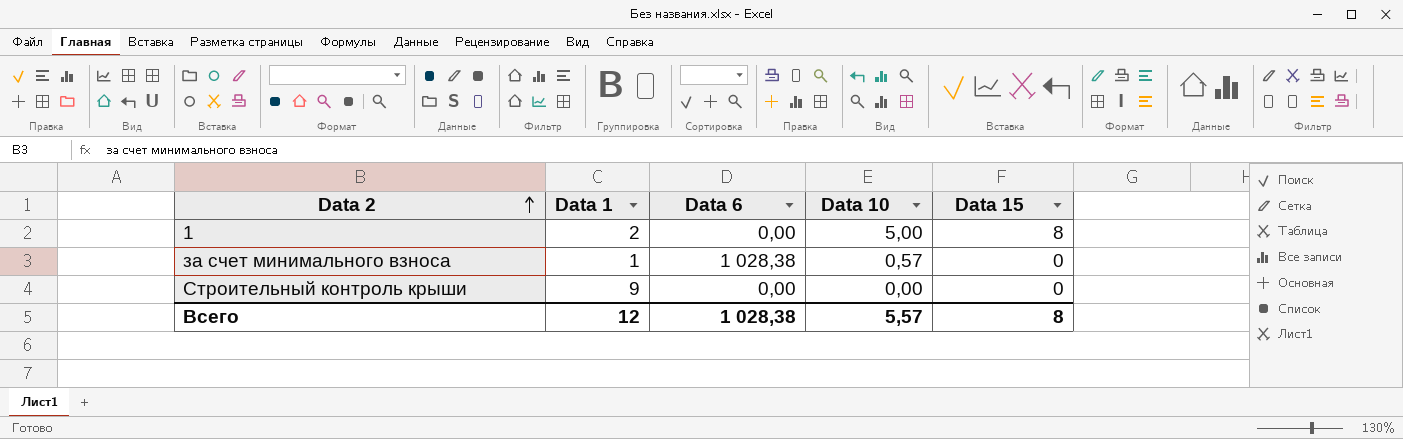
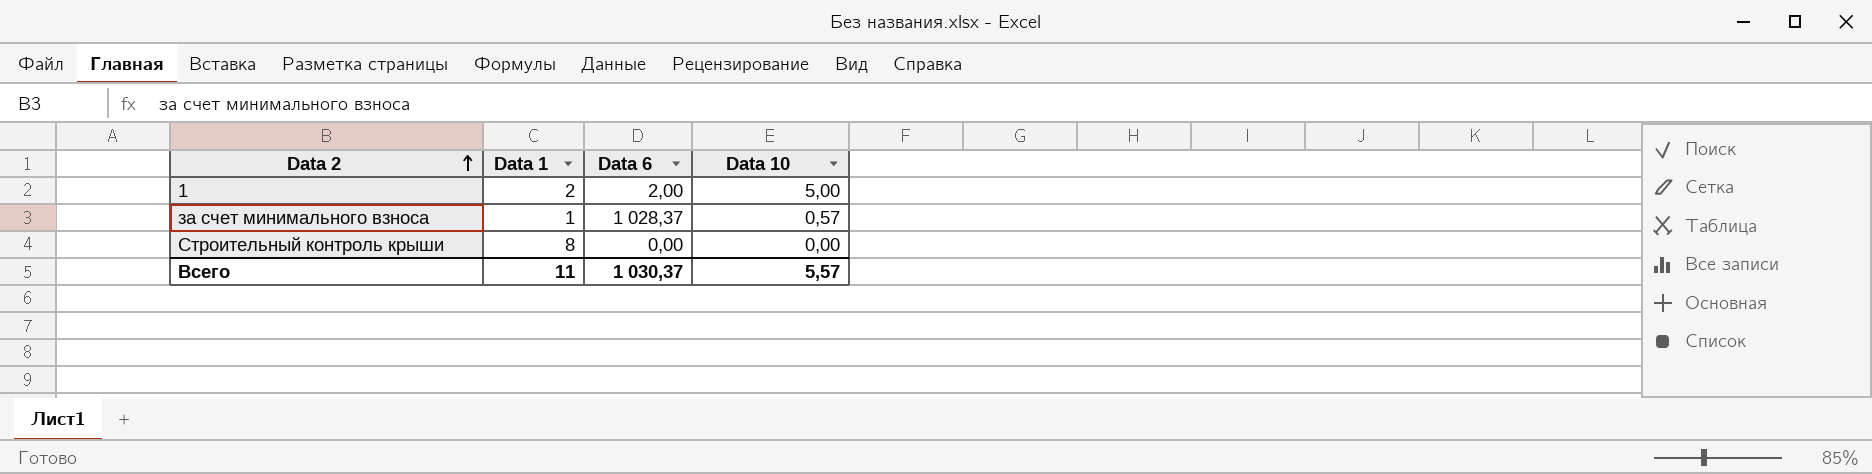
column Data 15 | position: 5 -> none
1 | Data 6: 0,00 -> 2,00
за счет минимального взноса | Data 6: 1 028,38 -> 1 028,37
Строительный контроль крыши | Data 1: 9 -> 8
Всего | Data 1: 12 -> 11
Всего | Data 6: 1 028,38 -> 1 030,37

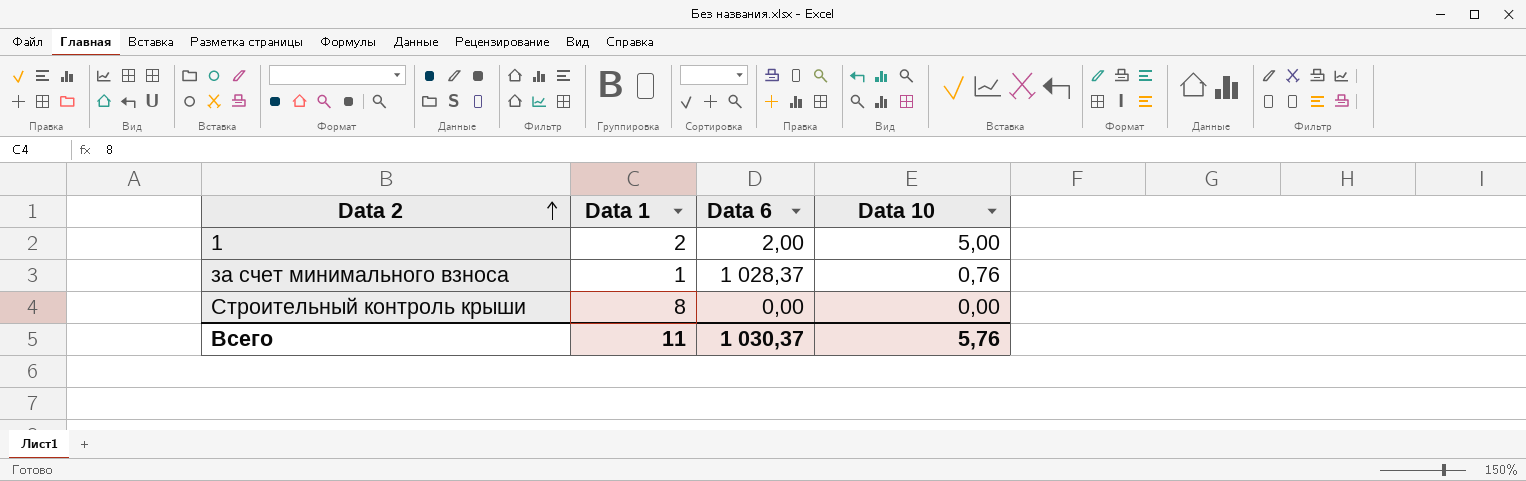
за счет минимального взноса | Data 10: 0,57 -> 0,76
Всего | Data 10: 5,57 -> 5,76

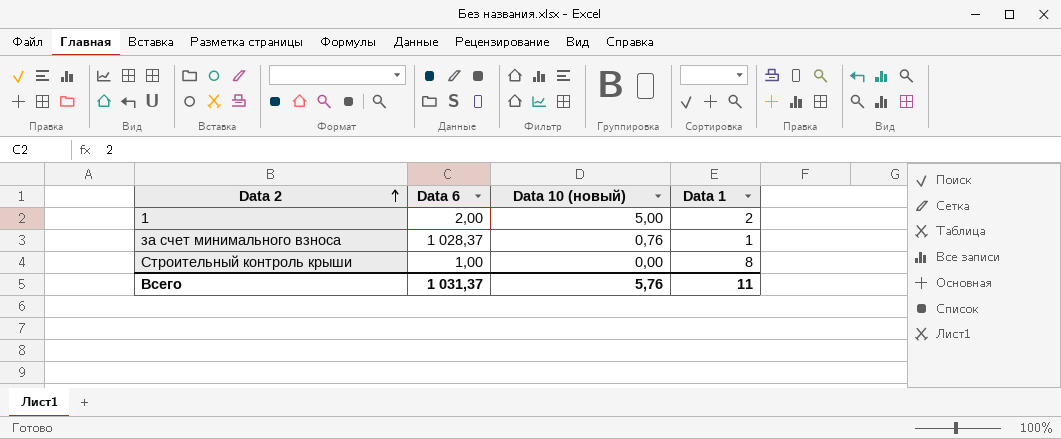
column name: Data 10 -> Data 10 (новый)
column Data 1 | position: 2 -> 4
Строительный контроль крыши | Data 6: 0,00 -> 1,00
Всего | Data 6: 1 030,37 -> 1 031,37

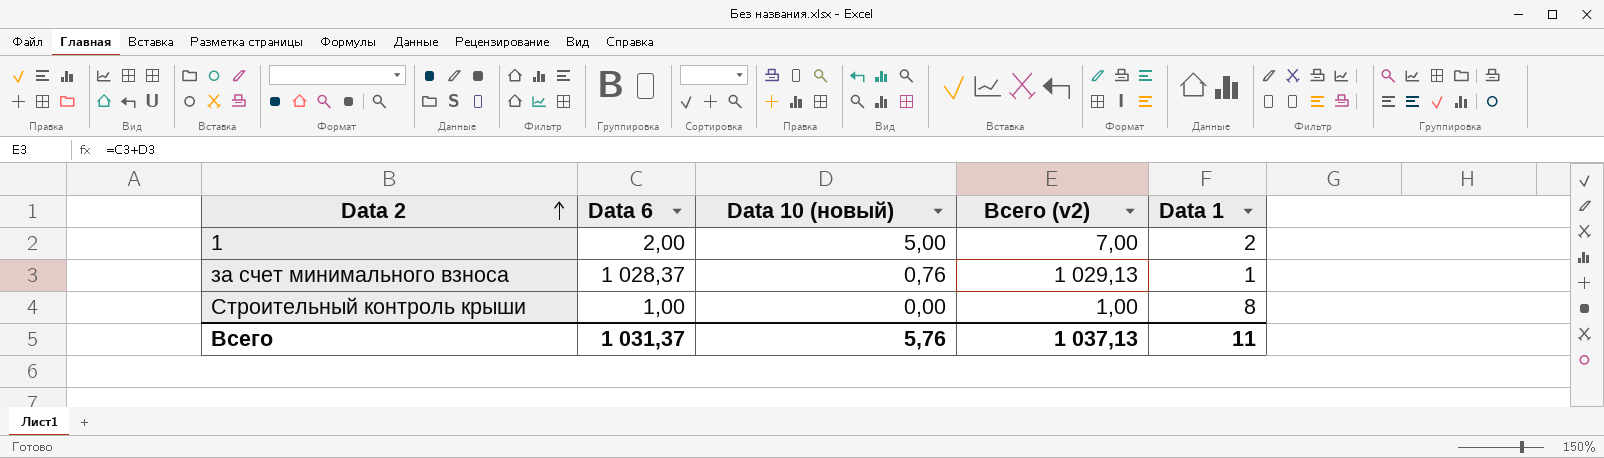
column Всего (v2) | formula: none -> [Data 6] + [Data 10 (новый)]

